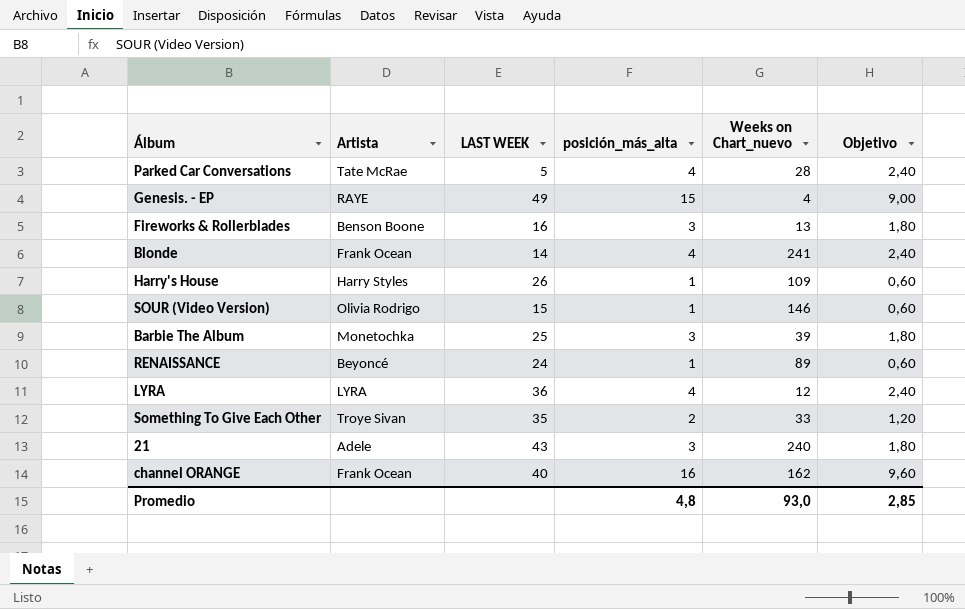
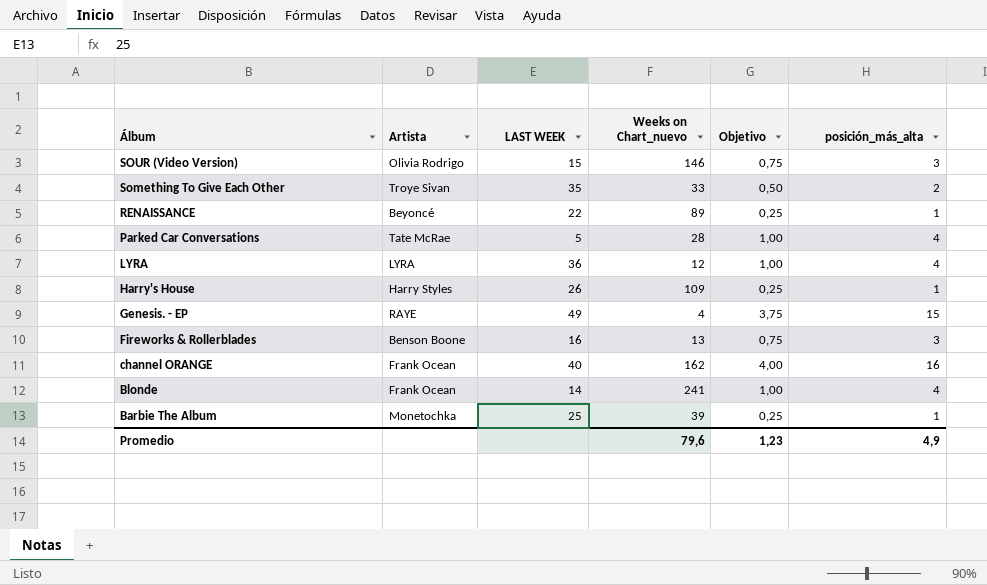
row order: none -> Álbum descending
column Objetivo | formula: [posición_más_alta] * 0,6 -> [posición_más_alta] * 0,25
column posición_más_alta | position: 4 -> 6
row 21: Adele | 43 | 3 | 240 | 1,80 -> none
SOUR (Video Version) | posición_más_alta: 1 -> 3
RENAISSANCE | LAST WEEK: 24 -> 22
Barbie The Album | posición_más_alta: 3 -> 1
Promedio | Weeks on Chart_nuevo: 93,0 -> 79,6
Promedio | Objetivo: 2,85 -> 1,23
Promedio | posición_más_alta: 4,8 -> 4,9

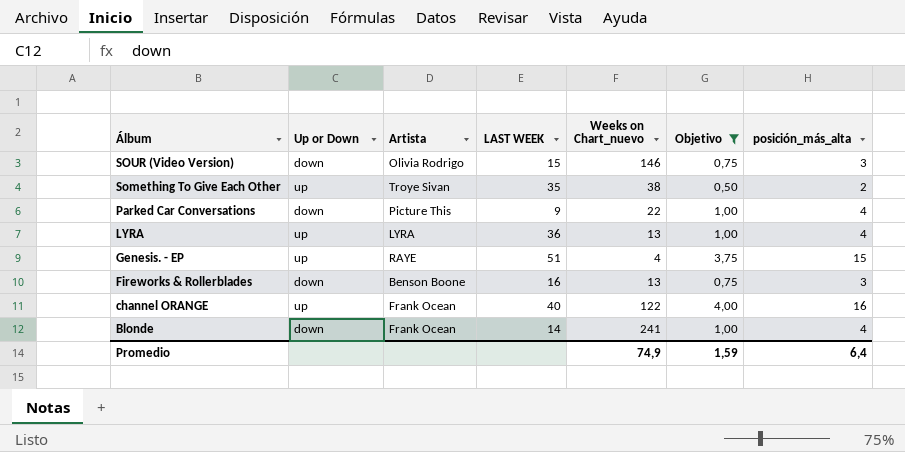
filter: none -> Objetivo != 0,25
column Up or Down | position: none -> 2
Something To Give Each Other | Weeks on Chart_nuevo: 33 -> 38
Parked Car Conversations | Artista: Tate McRae -> Picture This
Parked Car Conversations | LAST WEEK: 5 -> 9
Parked Car Conversations | Weeks on Chart_nuevo: 28 -> 22
LYRA | Weeks on Chart_nuevo: 12 -> 13
Genesis. - EP | LAST WEEK: 49 -> 51
channel ORANGE | Weeks on Chart_nuevo: 162 -> 122
Promedio | Weeks on Chart_nuevo: 79,6 -> 74,9
Promedio | Objetivo: 1,23 -> 1,59
Promedio | posición_más_alta: 4,9 -> 6,4

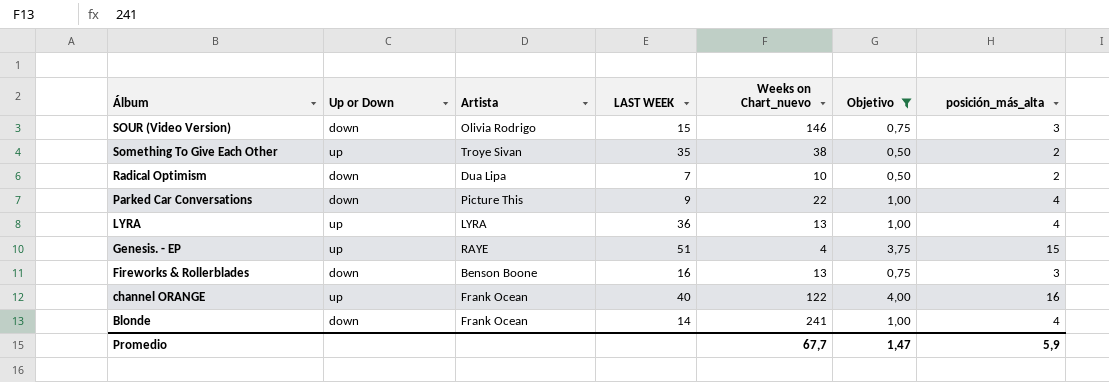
row Radical Optimism: none -> down | Dua Lipa | 7 | 10 | 0,50 | 2
Promedio | Weeks on Chart_nuevo: 74,9 -> 67,7
Promedio | Objetivo: 1,59 -> 1,47
Promedio | posición_más_alta: 6,4 -> 5,9

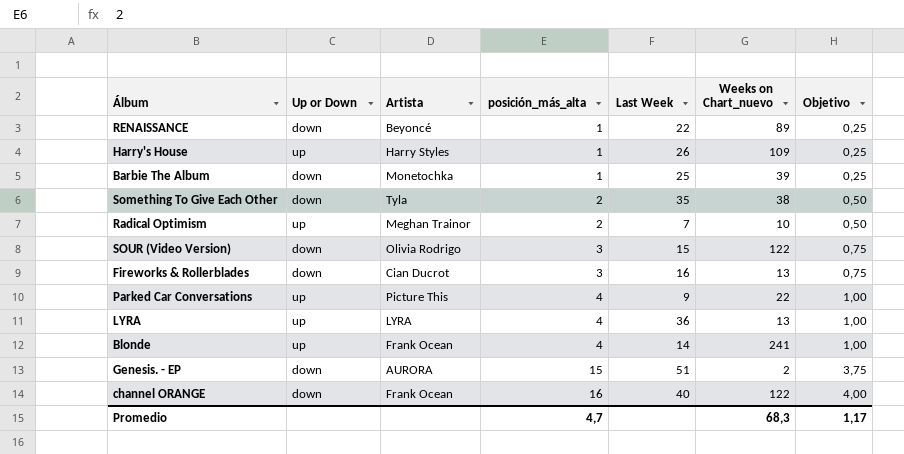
filter: Objetivo != 0,25 -> none
row order: Álbum descending -> posición_más_alta ascending
column posición_más_alta | position: 7 -> 4
column name: LAST WEEK -> Last Week
Something To Give Each Other | Up or Down: up -> down
Something To Give Each Other | Artista: Troye Sivan -> Tyla
Radical Optimism | Up or Down: down -> up
Radical Optimism | Artista: Dua Lipa -> Meghan Trainor
SOUR (Video Version) | Weeks on Chart_nuevo: 146 -> 122
Fireworks & Rollerblades | Artista: Benson Boone -> Cian Ducrot
Parked Car Conversations | Up or Down: down -> up
Blonde | Up or Down: down -> up
Genesis. - EP | Up or Down: up -> down
Genesis. - EP | Artista: RAYE -> AURORA
Genesis. - EP | Weeks on Chart_nuevo: 4 -> 2
channel ORANGE | Up or Down: up -> down
Promedio | posición_más_alta: 5,9 -> 4,7
Promedio | Weeks on Chart_nuevo: 67,7 -> 68,3
Promedio | Objetivo: 1,47 -> 1,17

